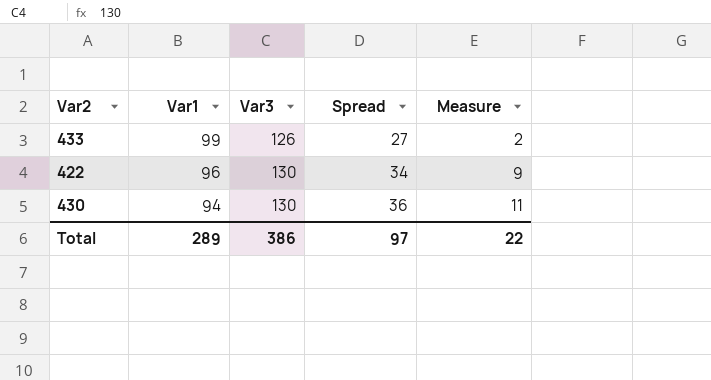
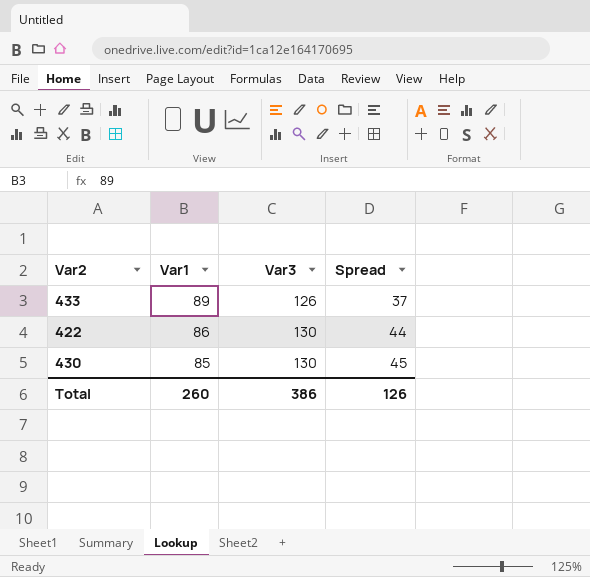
column Measure | formula: [Spread] - 25 -> none
433 | Var1: 99 -> 89
433 | Spread: 27 -> 37
422 | Var1: 96 -> 86
422 | Spread: 34 -> 44
430 | Var1: 94 -> 85
430 | Spread: 36 -> 45
Total | Var1: 289 -> 260
Total | Spread: 97 -> 126

